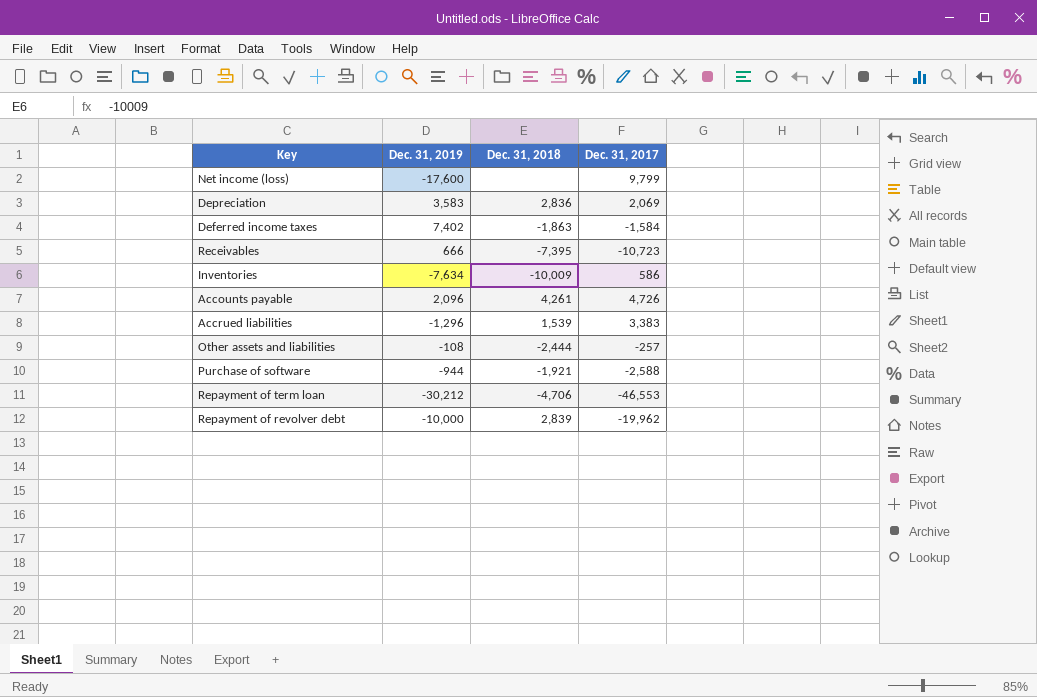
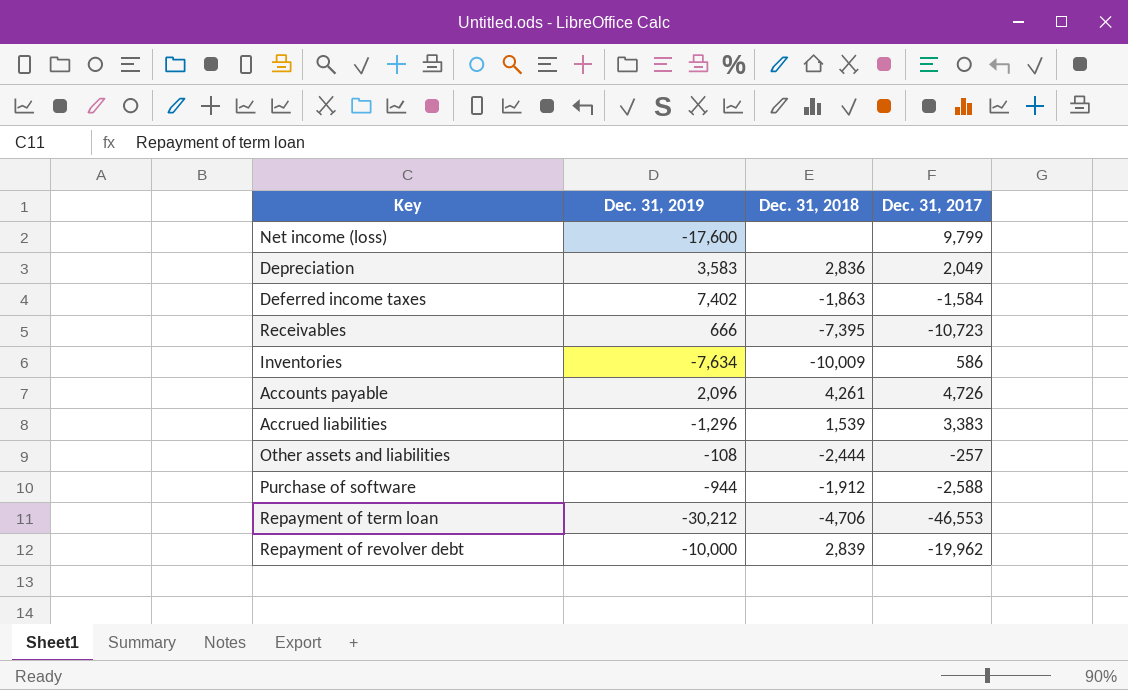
Depreciation | Dec. 31, 2017: 2,069 -> 2,049
Purchase of software | Dec. 31, 2018: -1,921 -> -1,912

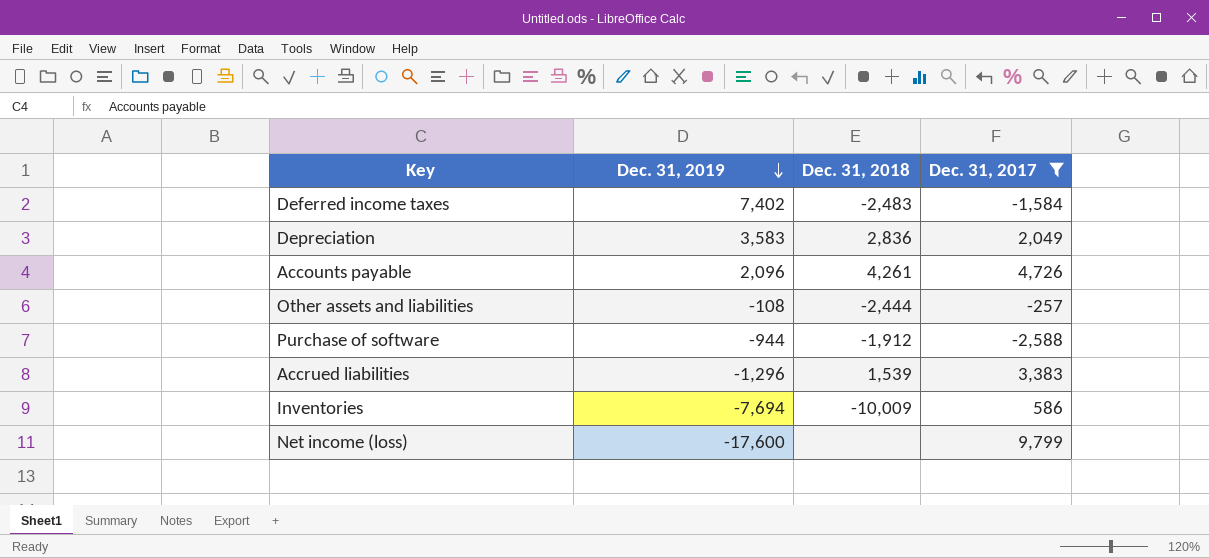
filter: none -> Dec. 31, 2017 >= -2,588
row order: none -> Dec. 31, 2019 descending
Deferred income taxes | Dec. 31, 2018: -1,863 -> -2,483
Inventories | Dec. 31, 2019: -7,634 -> -7,694

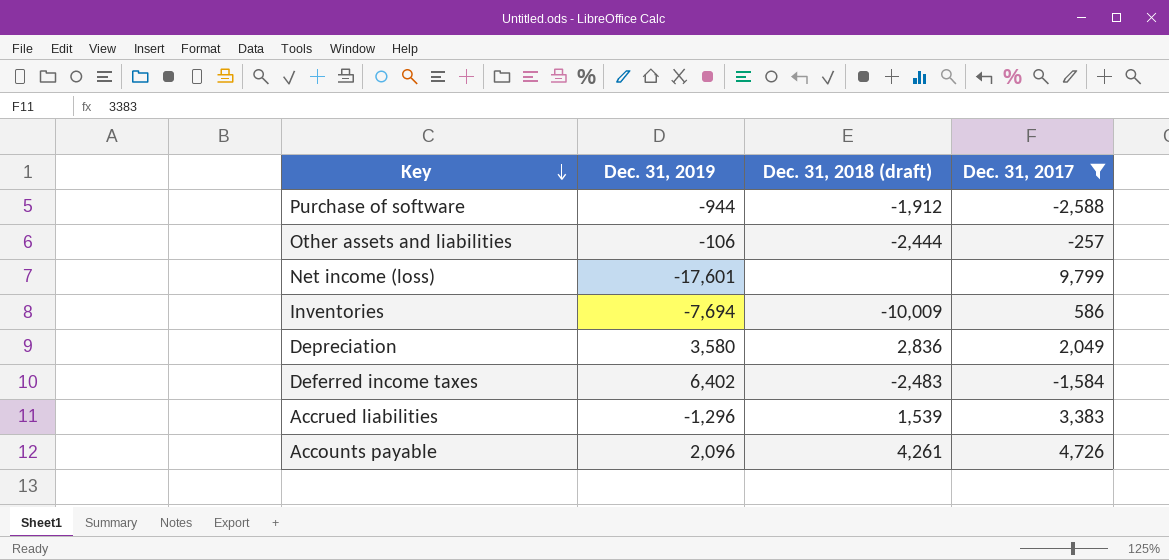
row order: Dec. 31, 2019 descending -> Key descending
column name: Dec. 31, 2018 -> Dec. 31, 2018 (draft)
Other assets and liabilities | Dec. 31, 2019: -108 -> -106
Net income (loss) | Dec. 31, 2019: -17,600 -> -17,601
Depreciation | Dec. 31, 2019: 3,583 -> 3,580
Deferred income taxes | Dec. 31, 2019: 7,402 -> 6,402

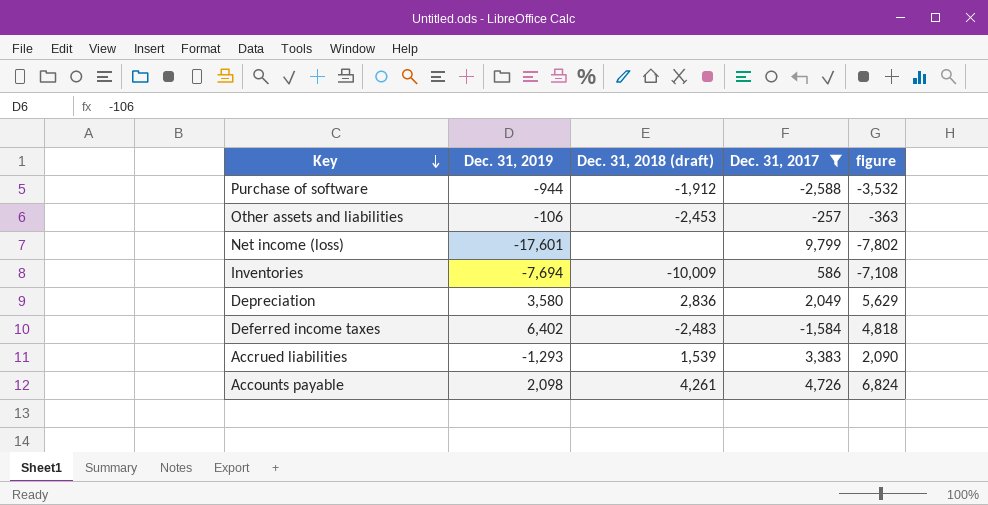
column figure | formula: none -> [Dec. 31, 2019] + [Dec. 31, 2017]
Other assets and liabilities | Dec. 31, 2018 (draft): -2,444 -> -2,453
Accrued liabilities | Dec. 31, 2019: -1,296 -> -1,293
Accounts payable | Dec. 31, 2019: 2,096 -> 2,098

